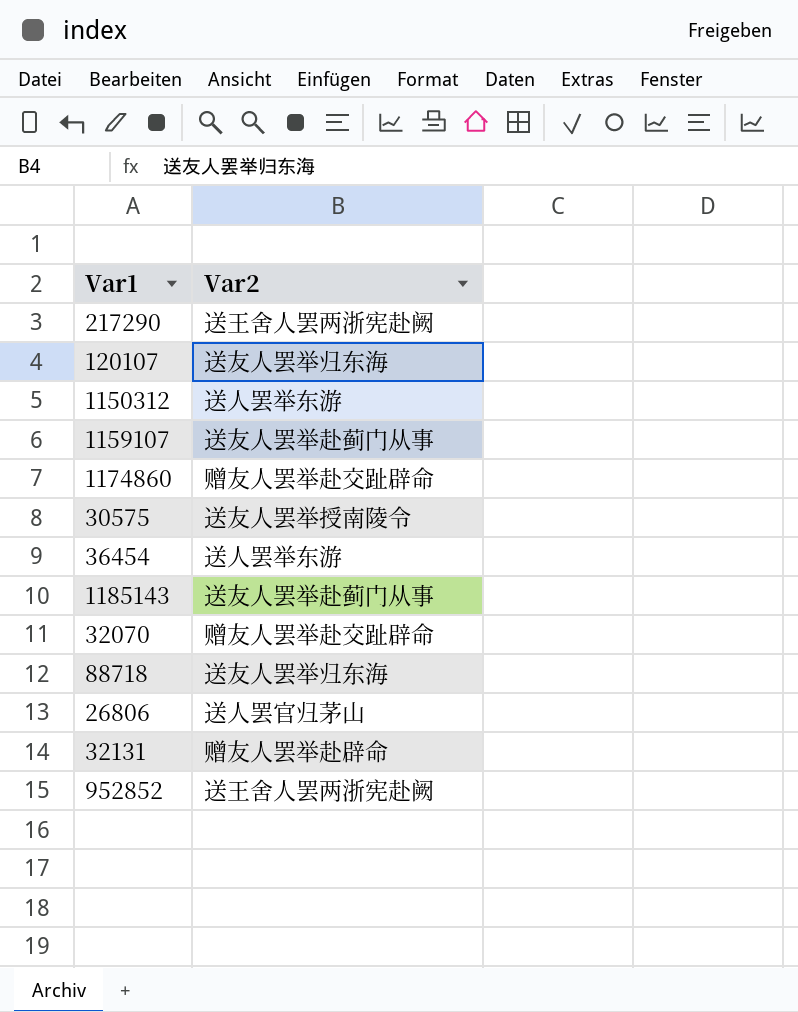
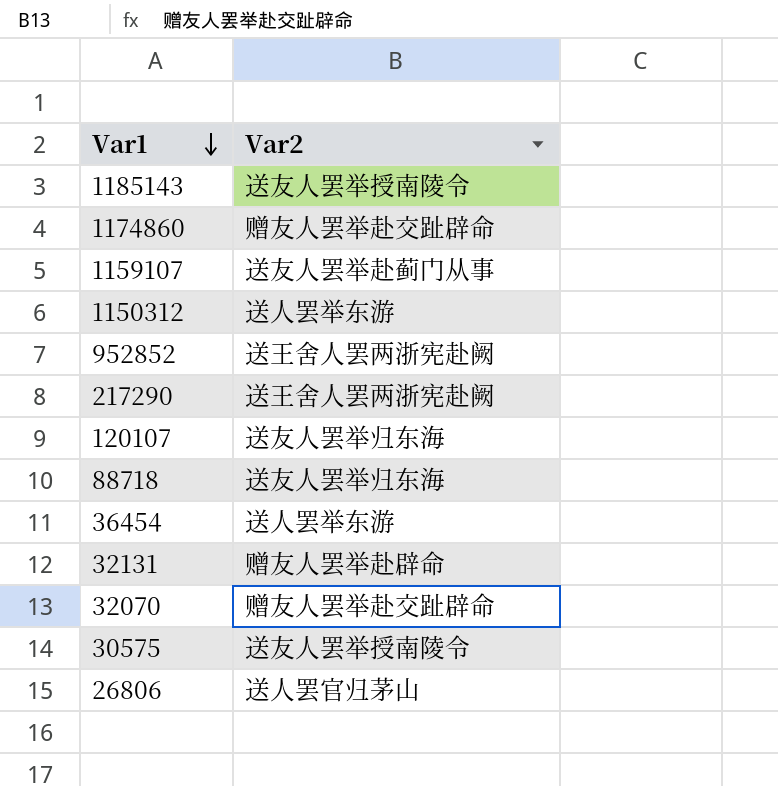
row order: none -> Var1 descending
1185143 | Var2: 送友人罢举赴蓟门从事 -> 送友人罢举授南陵令

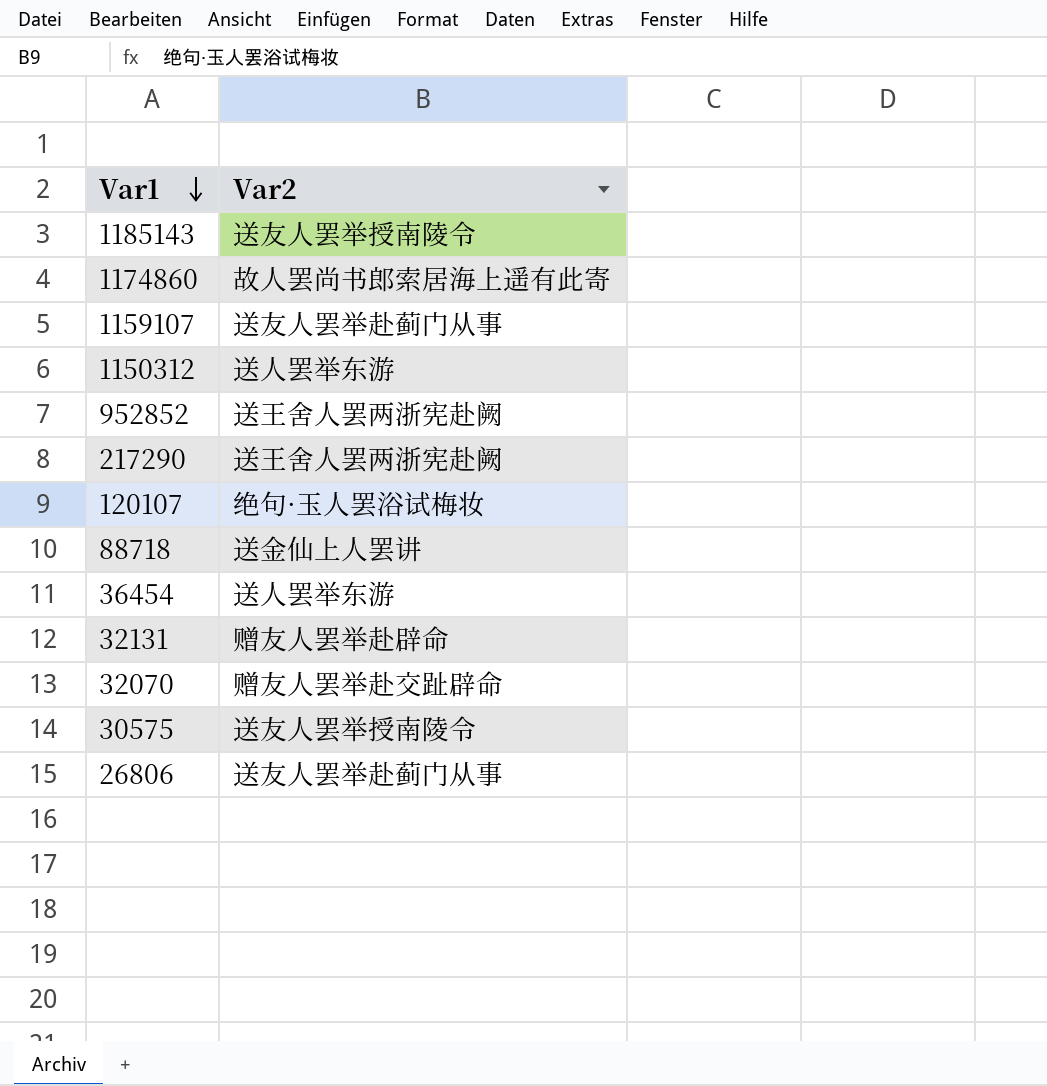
1174860 | Var2: 赠友人罢举赴交趾辟命 -> 故人罢尚书郎索居海上遥有此寄
120107 | Var2: 送友人罢举归东海 -> 绝句·玉人罢浴试梅妆
88718 | Var2: 送友人罢举归东海 -> 送金仙上人罢讲
26806 | Var2: 送人罢官归茅山 -> 送友人罢举赴蓟门从事

